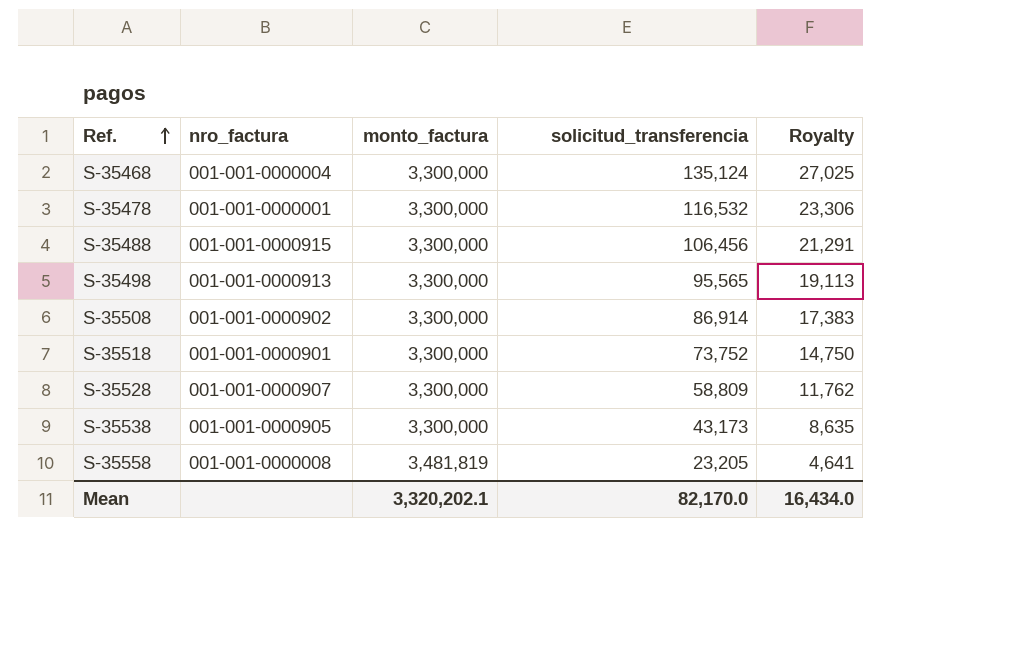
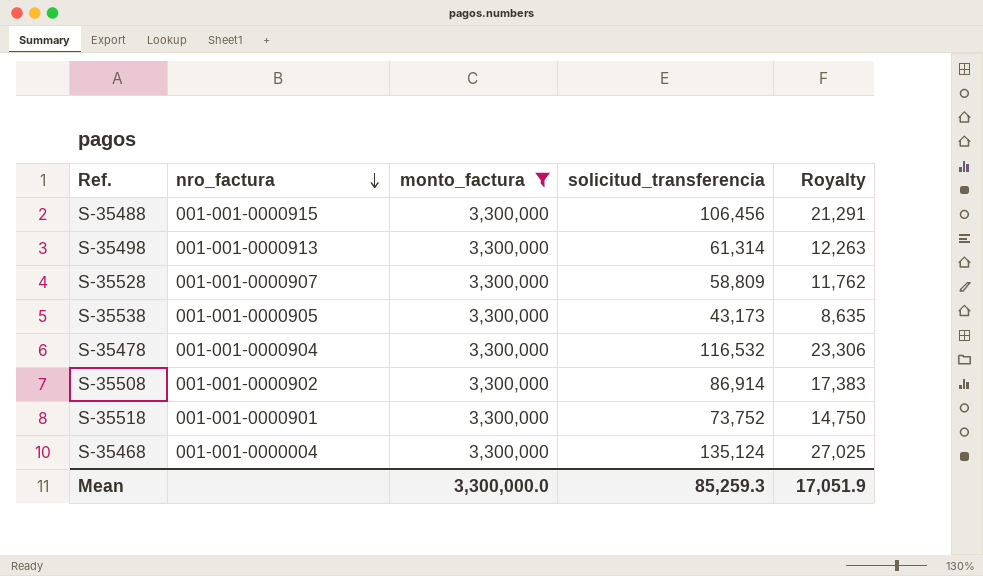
filter: none -> monto_factura = 3,300,000
row order: Ref. ascending -> nro_factura descending
S-35498 | solicitud_transferencia: 95,565 -> 61,314
S-35498 | Royalty: 19,113 -> 12,263
S-35478 | nro_factura: 001-001-0000001 -> 001-001-0000904
Mean | monto_factura: 3,320,202.1 -> 3,300,000.0
Mean | solicitud_transferencia: 82,170.0 -> 85,259.3
Mean | Royalty: 16,434.0 -> 17,051.9

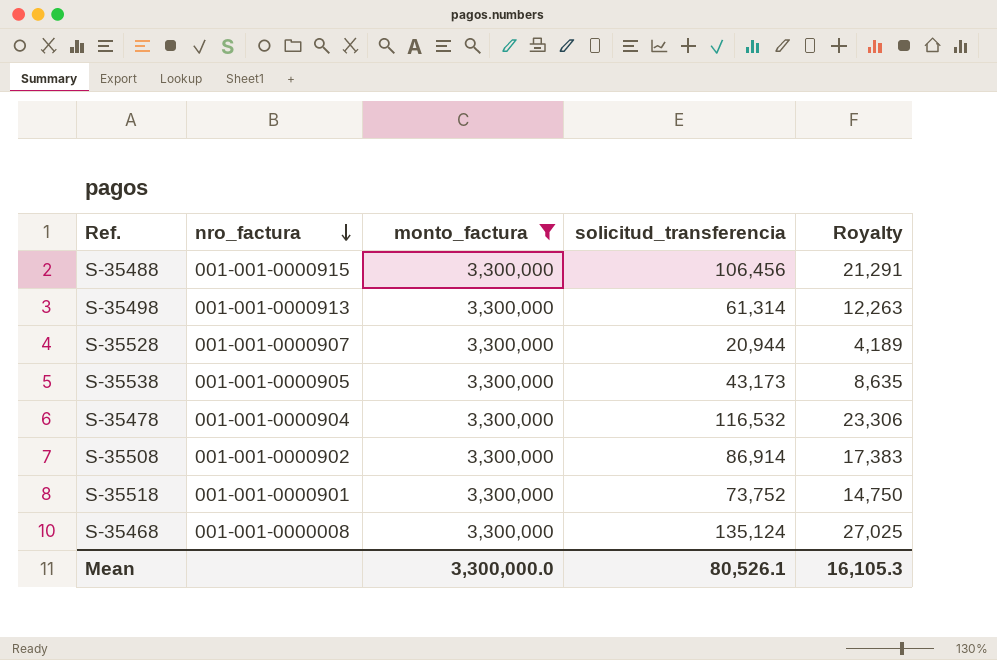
S-35528 | solicitud_transferencia: 58,809 -> 20,944
S-35528 | Royalty: 11,762 -> 4,189
S-35468 | nro_factura: 001-001-0000004 -> 001-001-0000008
Mean | solicitud_transferencia: 85,259.3 -> 80,526.1
Mean | Royalty: 17,051.9 -> 16,105.3

